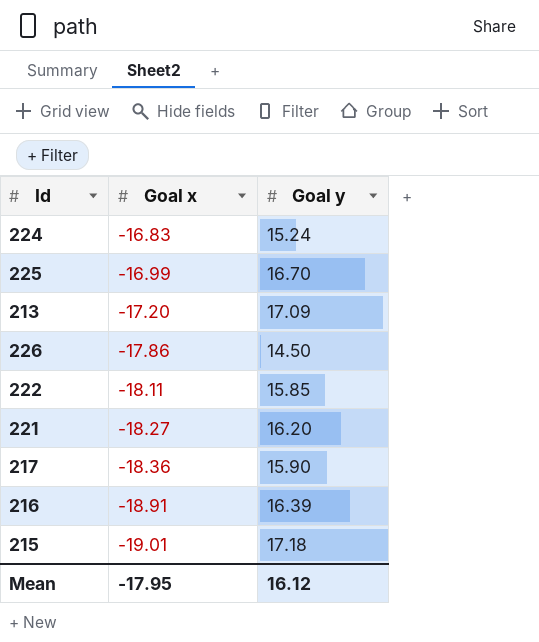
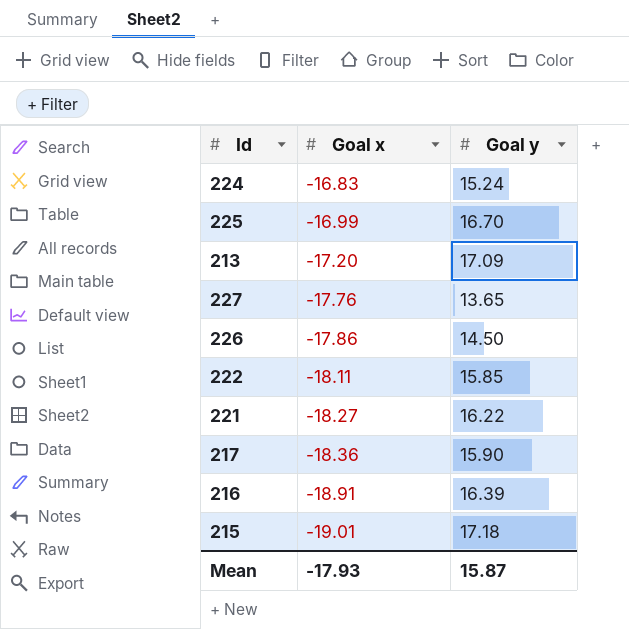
row 227: none -> -17.76 | 13.65
221 | Goal y: 16.20 -> 16.22
Mean | Goal x: -17.95 -> -17.93
Mean | Goal y: 16.12 -> 15.87

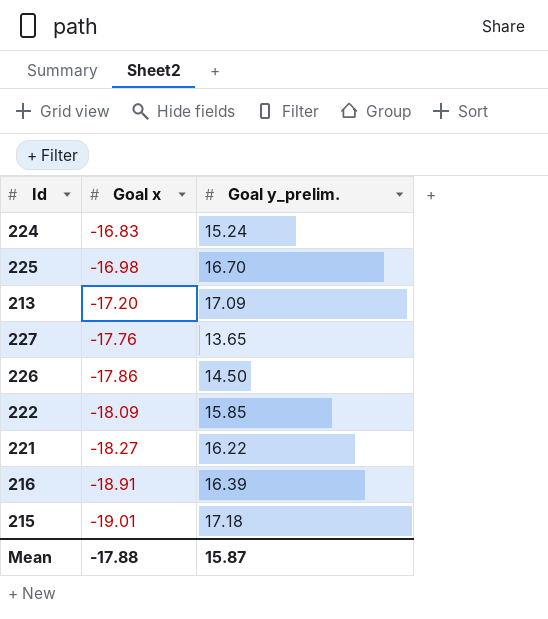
column name: Goal y -> Goal y_prelim.
row 217: -18.36 | 15.90 -> none
225 | Goal x: -16.99 -> -16.98
222 | Goal x: -18.11 -> -18.09
Mean | Goal x: -17.93 -> -17.88

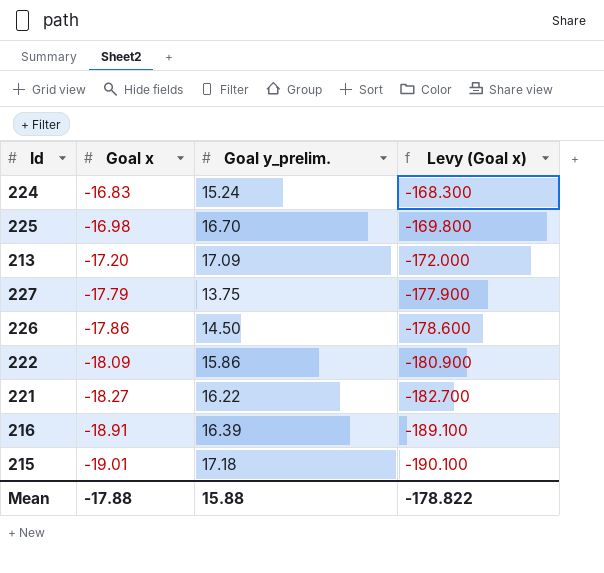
column Levy (Goal x) | formula: none -> [Goal x] * 10
227 | Goal x: -17.76 -> -17.79
227 | Goal y_prelim.: 13.65 -> 13.75
222 | Goal y_prelim.: 15.85 -> 15.86
Mean | Goal y_prelim.: 15.87 -> 15.88

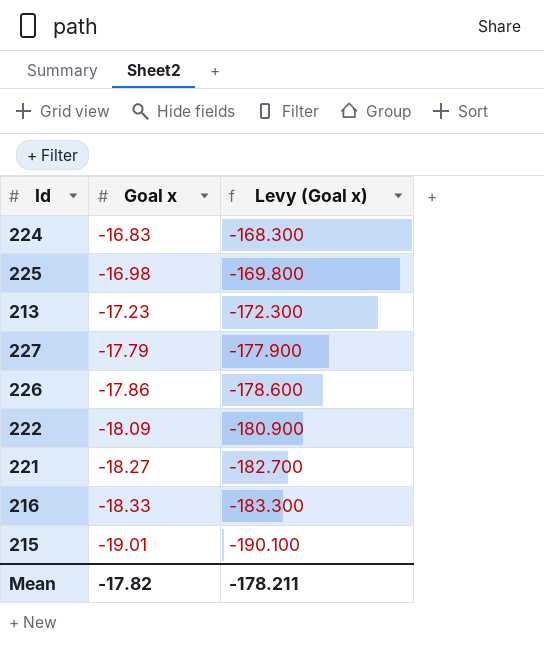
column Goal y_prelim. | position: 3 -> none
213 | Goal x: -17.20 -> -17.23
213 | Levy (Goal x): -172.000 -> -172.300
216 | Goal x: -18.91 -> -18.33
216 | Levy (Goal x): -189.100 -> -183.300
Mean | Goal x: -17.88 -> -17.82
Mean | Levy (Goal x): -178.822 -> -178.211

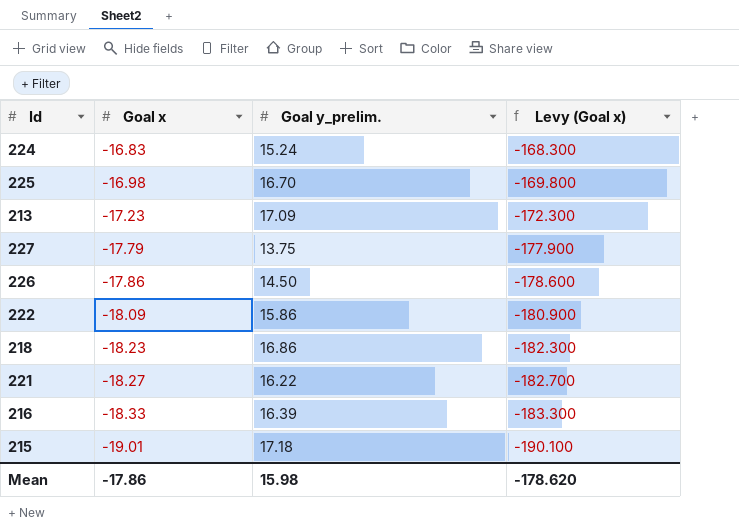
column Goal y_prelim. | position: none -> 3
row 218: none -> -18.23 | 16.86 | -182.300
Mean | Goal x: -17.82 -> -17.86
Mean | Levy (Goal x): -178.211 -> -178.620

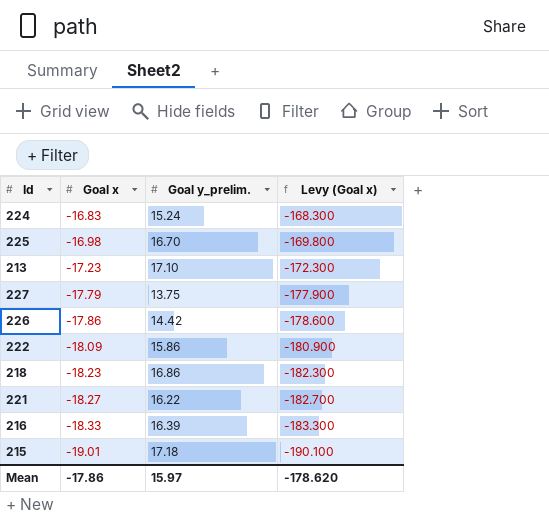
213 | Goal y_prelim.: 17.09 -> 17.10
226 | Goal y_prelim.: 14.50 -> 14.42
Mean | Goal y_prelim.: 15.98 -> 15.97

